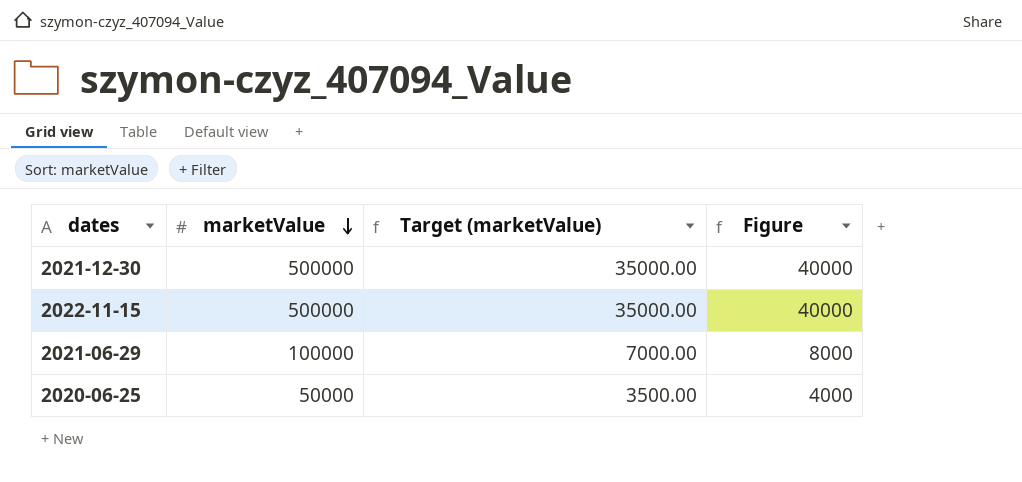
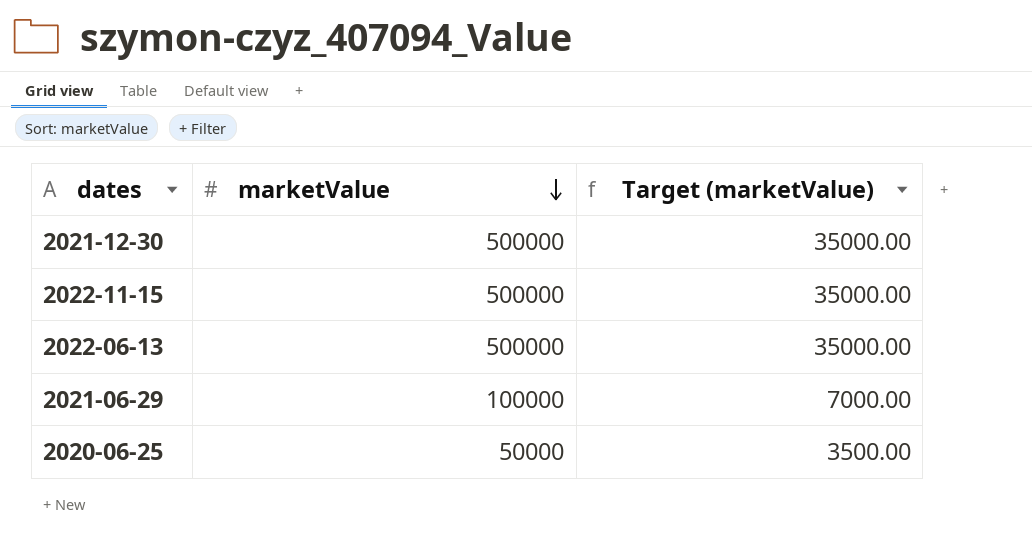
column Figure | formula: [marketValue] * 0.08 -> none
row 2022-06-13: none -> 500000 | 35000.00

